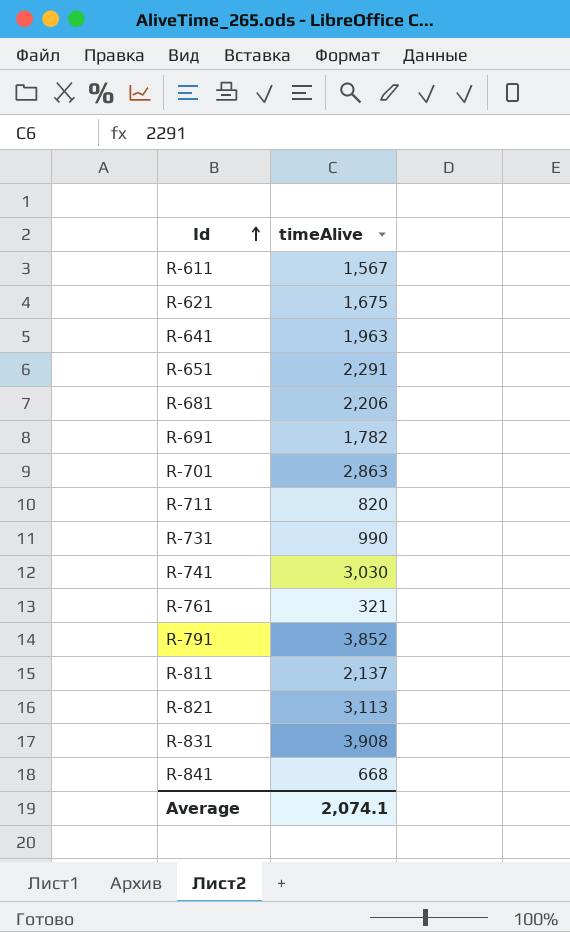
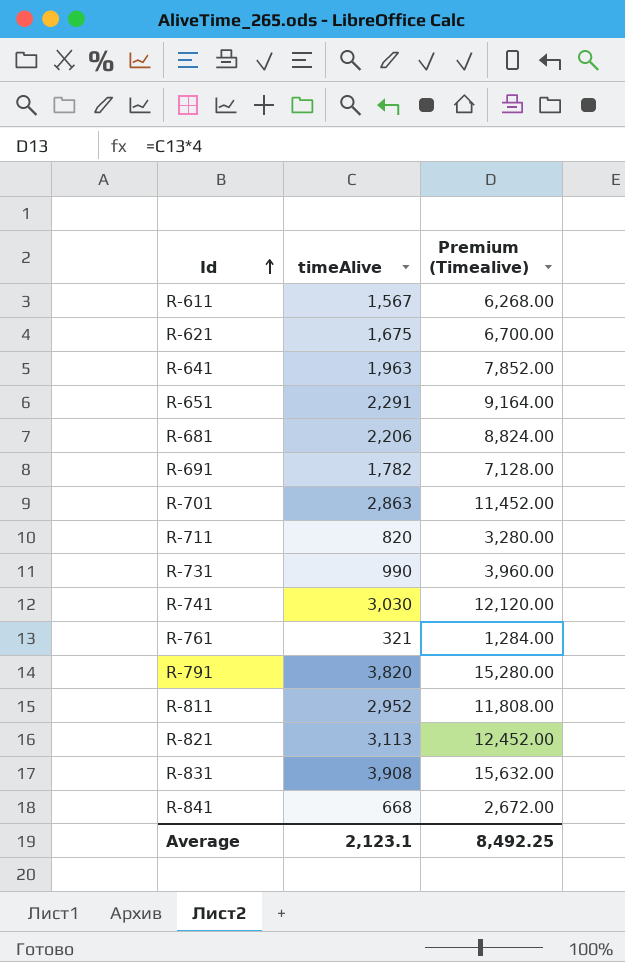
column Premium (Timealive) | formula: none -> [timeAlive] * 4
R-791 | timeAlive: 3,852 -> 3,820
R-811 | timeAlive: 2,137 -> 2,952
Average | timeAlive: 2,074.1 -> 2,123.1

